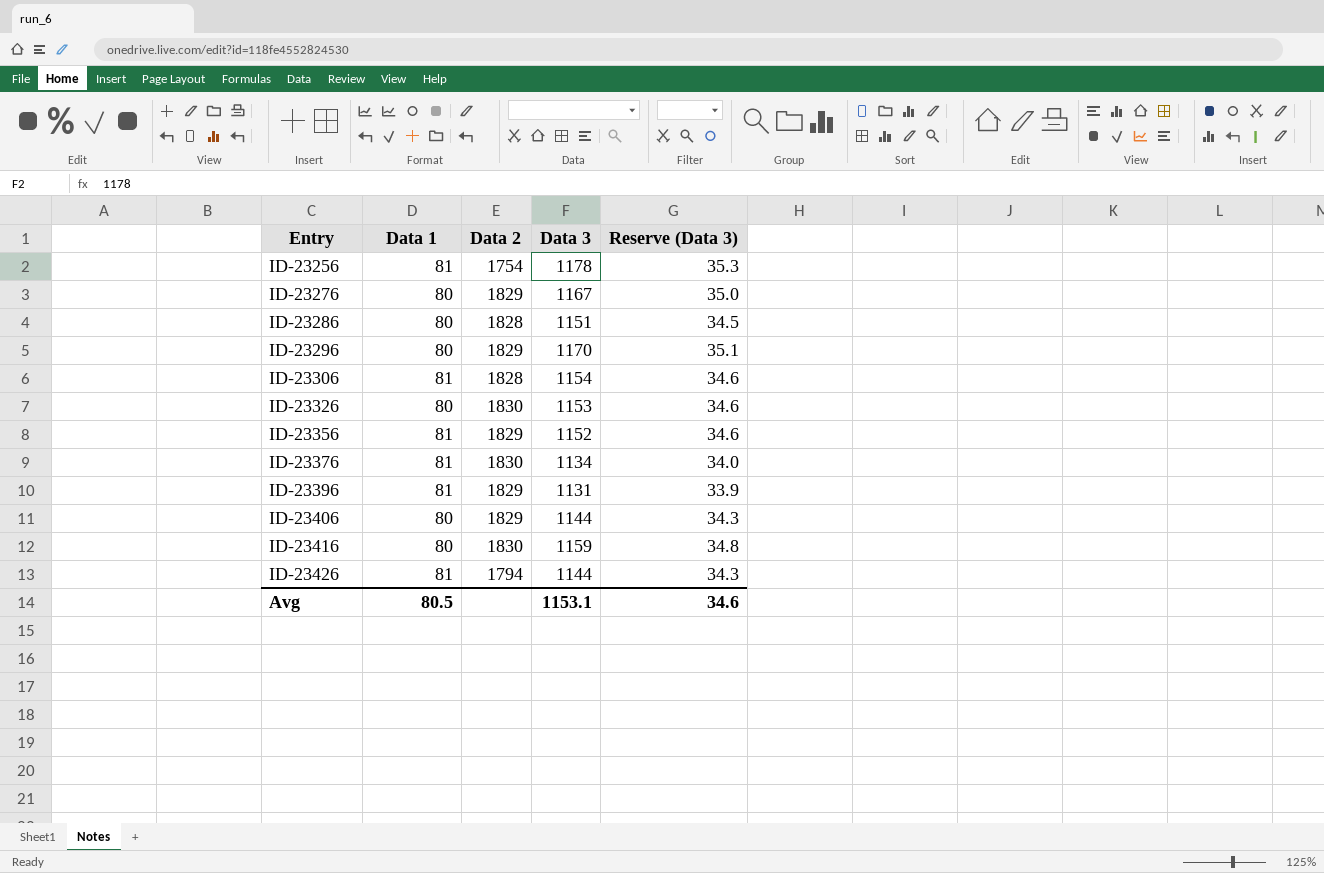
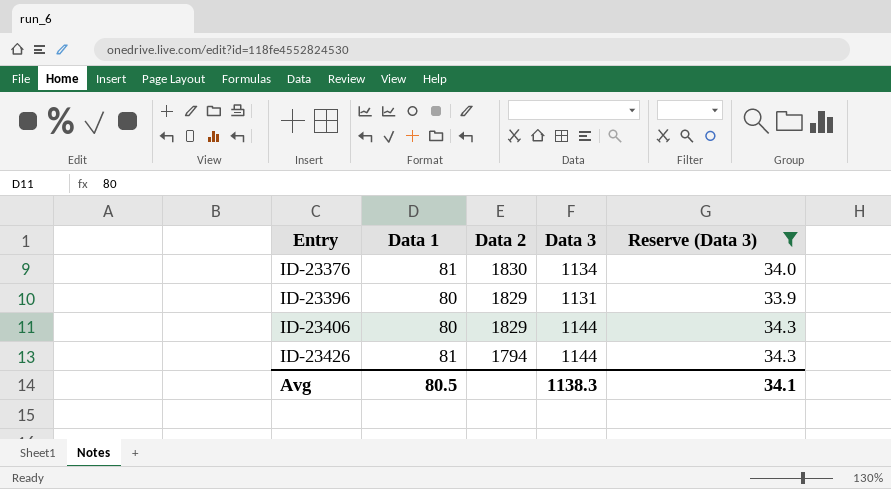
filter: none -> Reserve (Data 3) <= 34.3
ID-23396 | Data 1: 81 -> 80
Avg | Data 3: 1153.1 -> 1138.3
Avg | Reserve (Data 3): 34.6 -> 34.1

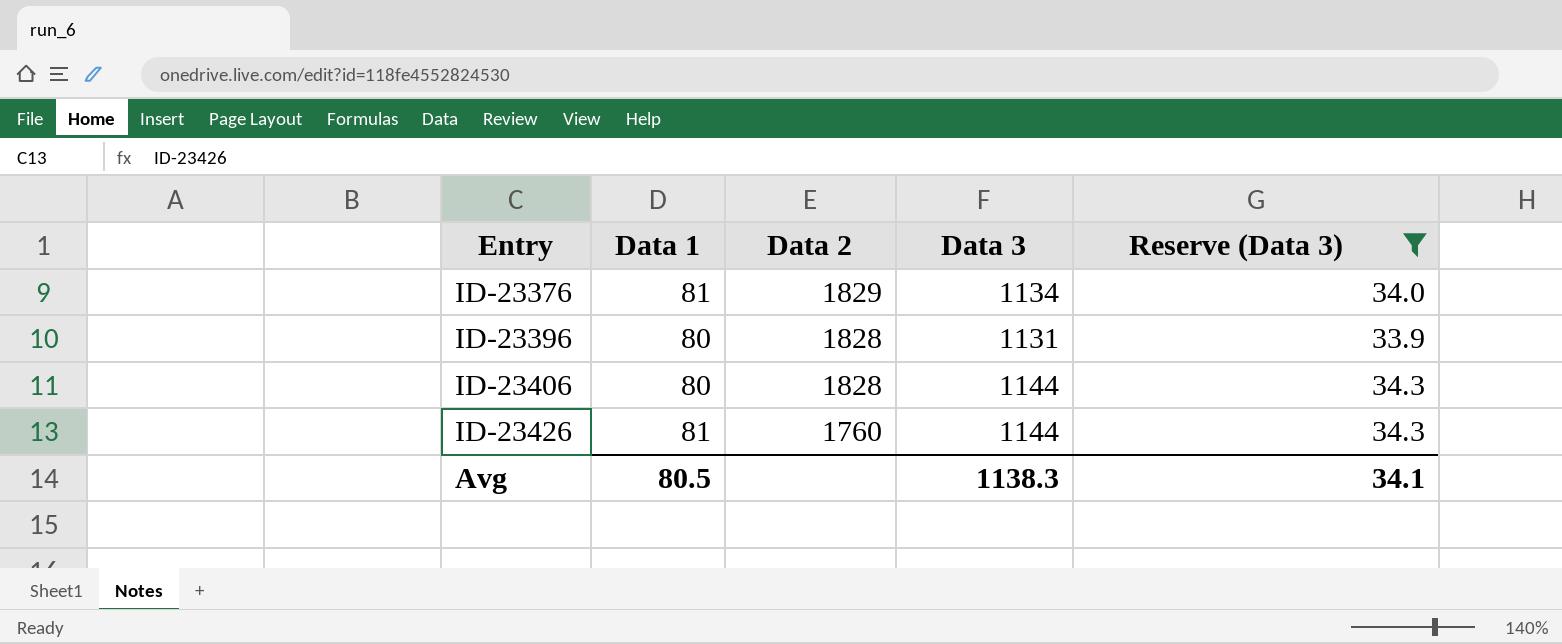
ID-23376 | Data 2: 1830 -> 1829
ID-23396 | Data 2: 1829 -> 1828
ID-23406 | Data 2: 1829 -> 1828
ID-23426 | Data 2: 1794 -> 1760

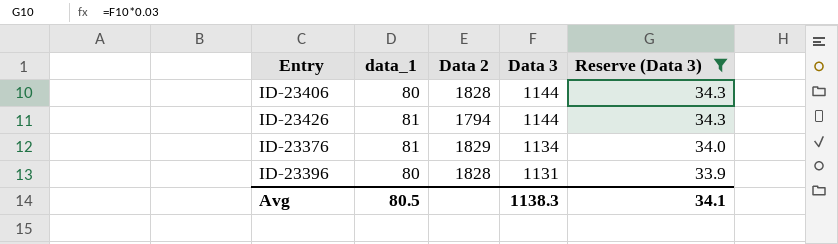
row order: Entry ascending -> Data 3 descending
column name: Data 1 -> data_1
ID-23426 | Data 2: 1760 -> 1794

